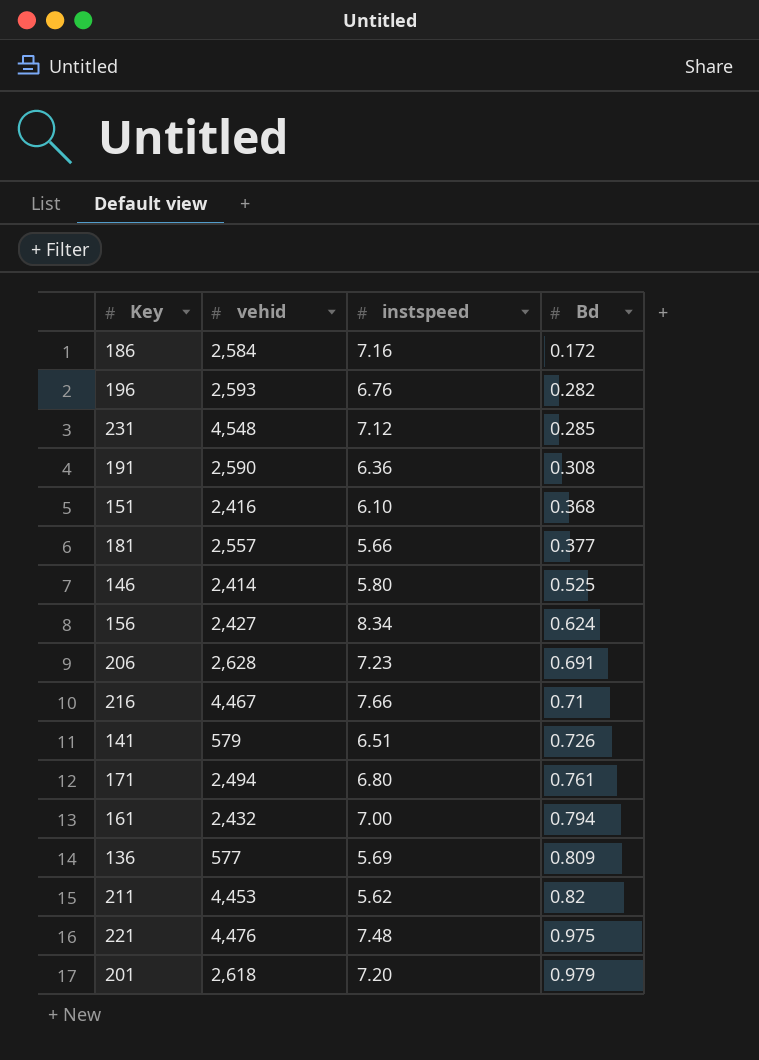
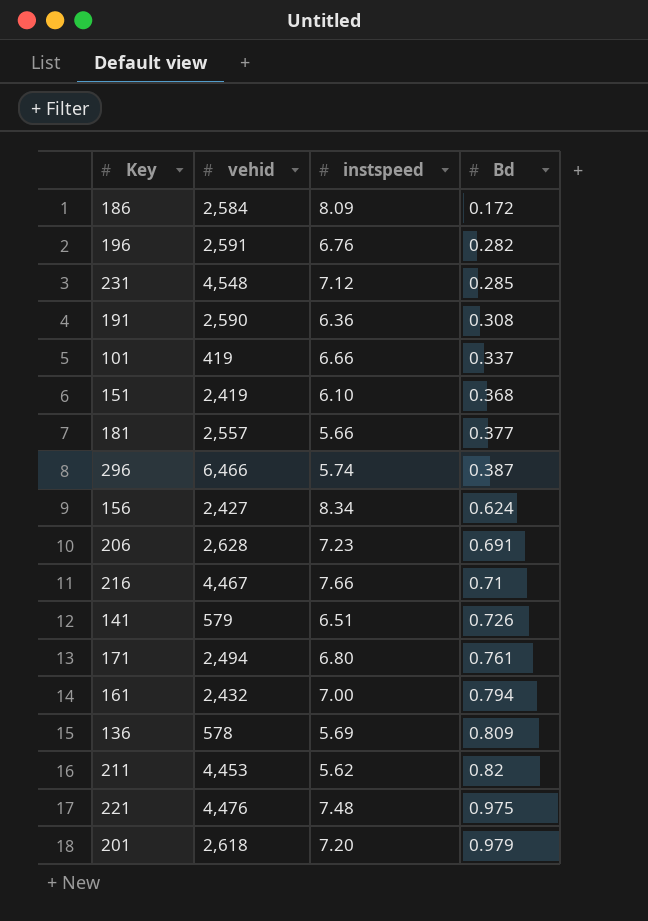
row 146: 2,414 | 5.80 | 0.525 -> none
186 | instspeed: 7.16 -> 8.09
196 | vehid: 2,593 -> 2,591
row 101: none -> 419 | 6.66 | 0.337
151 | vehid: 2,416 -> 2,419
row 296: none -> 6,466 | 5.74 | 0.387
136 | vehid: 577 -> 578

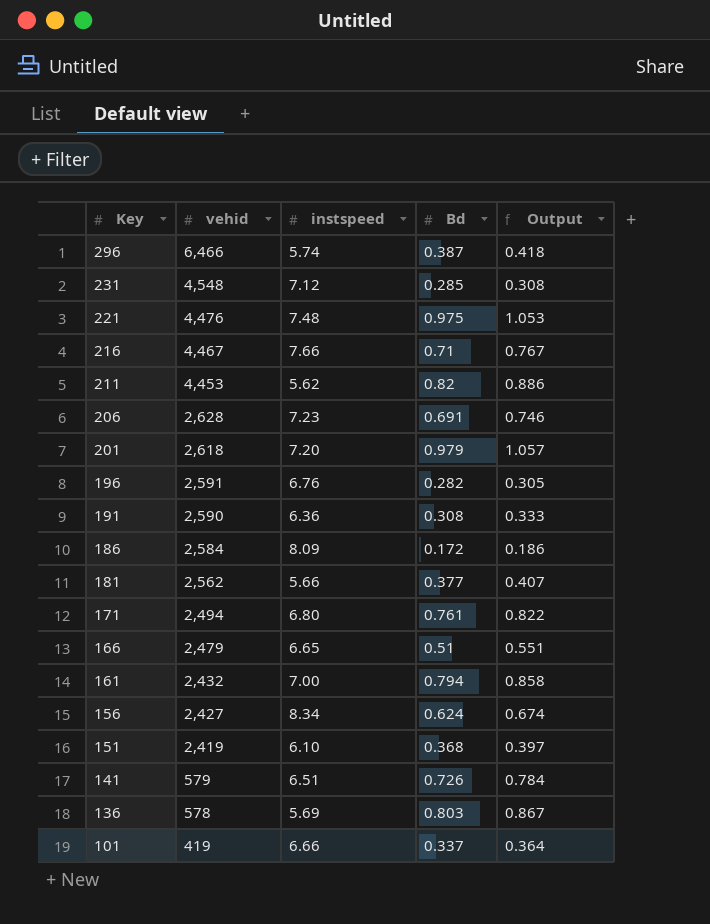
row order: Bd ascending -> Key descending
column Output | formula: none -> [Bd] * 1.08
181 | vehid: 2,557 -> 2,562
row 166: none -> 2,479 | 6.65 | 0.51 | 0.551
136 | Bd: 0.809 -> 0.803

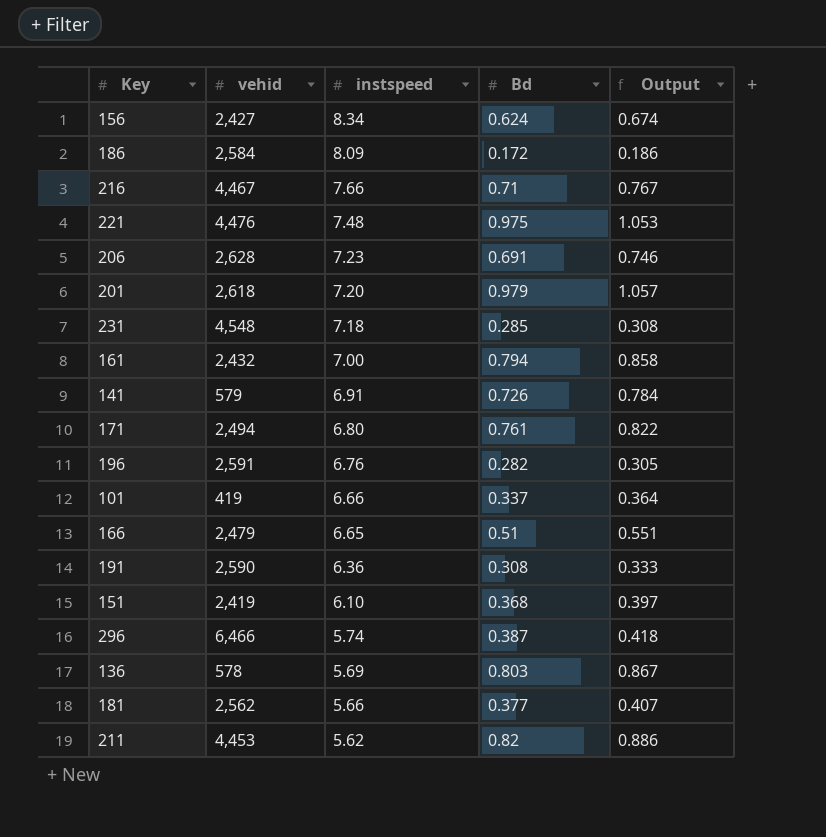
row order: Key descending -> instspeed descending
231 | instspeed: 7.12 -> 7.18
141 | instspeed: 6.51 -> 6.91

